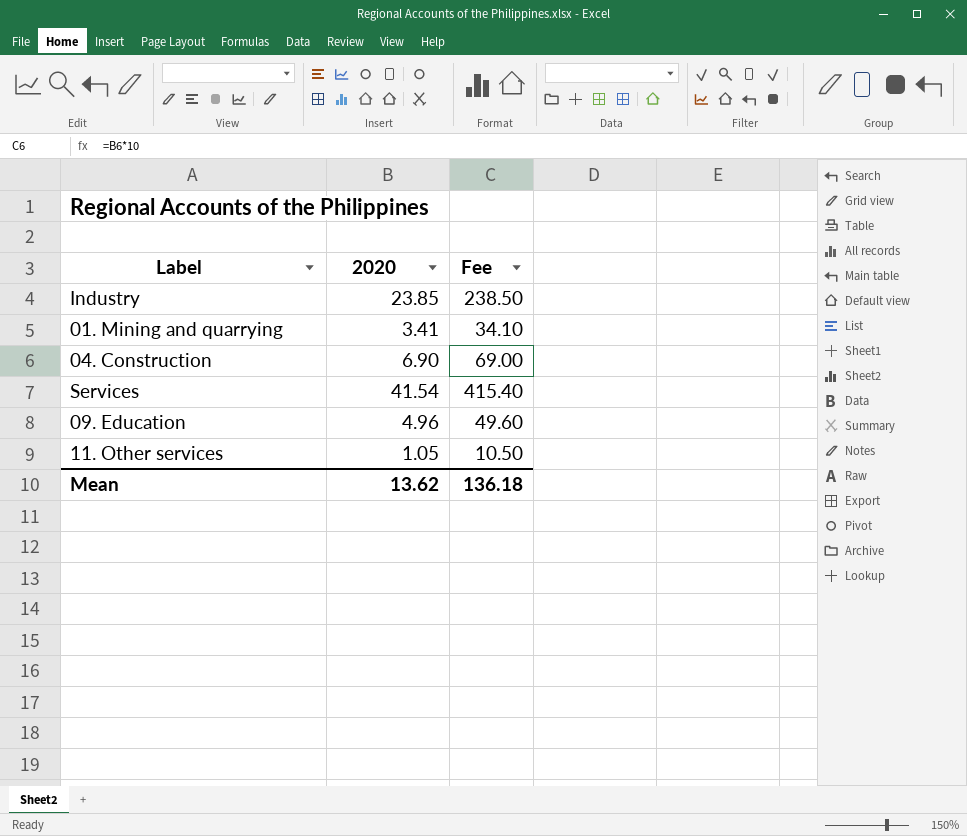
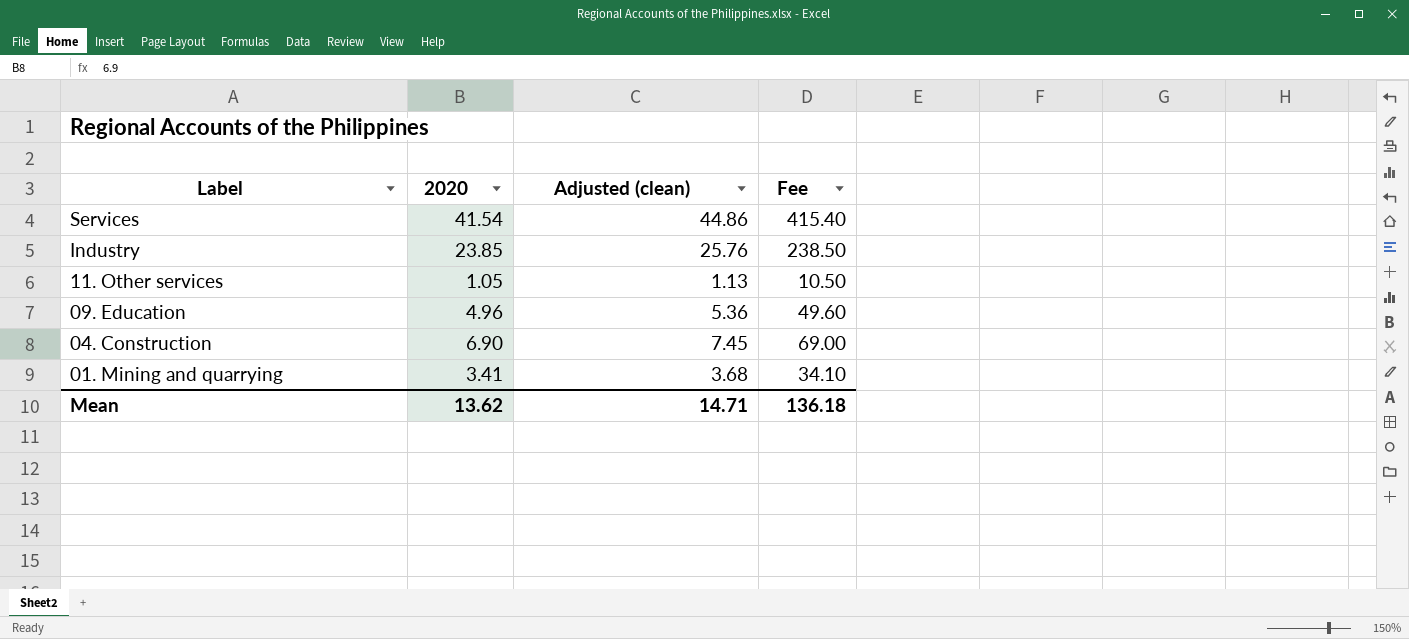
row order: none -> Label descending
column Adjusted (clean) | formula: none -> [2020] * 1.08

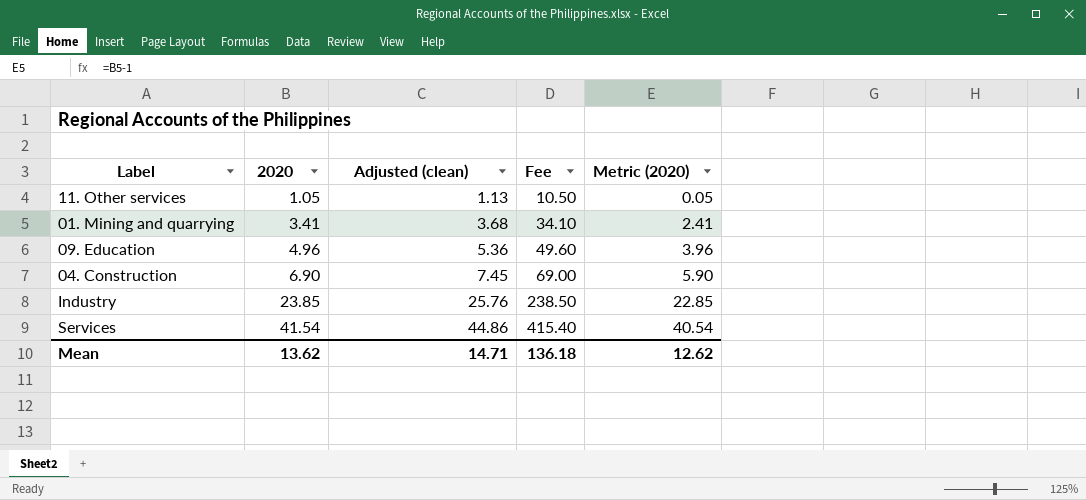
row order: Label descending -> 2020 ascending
column Metric (2020) | formula: none -> [2020] - 1

